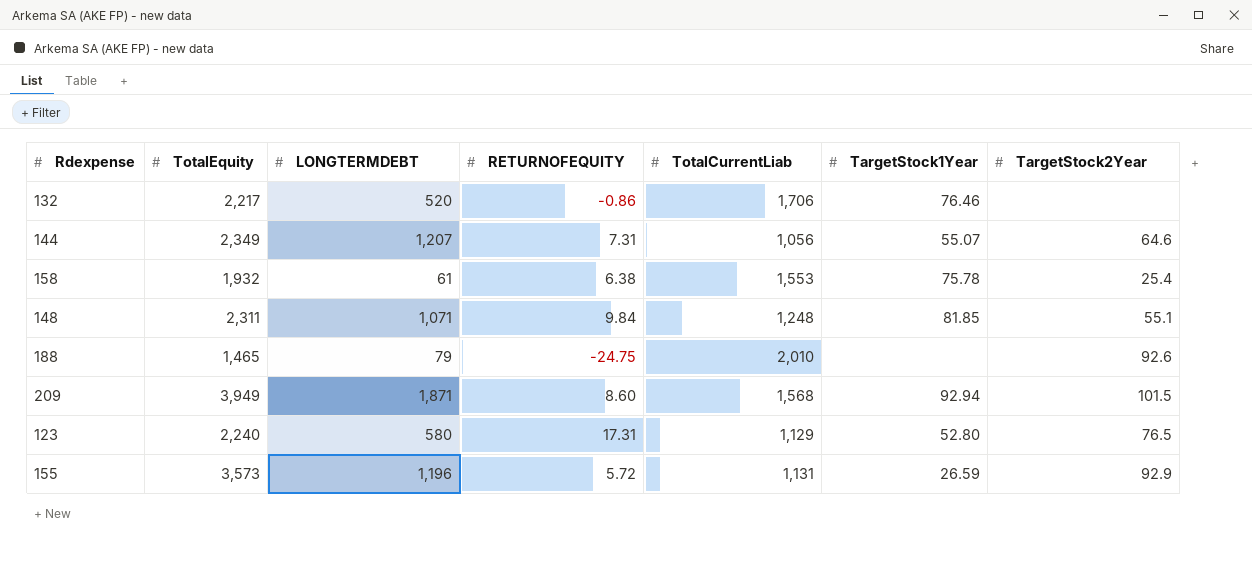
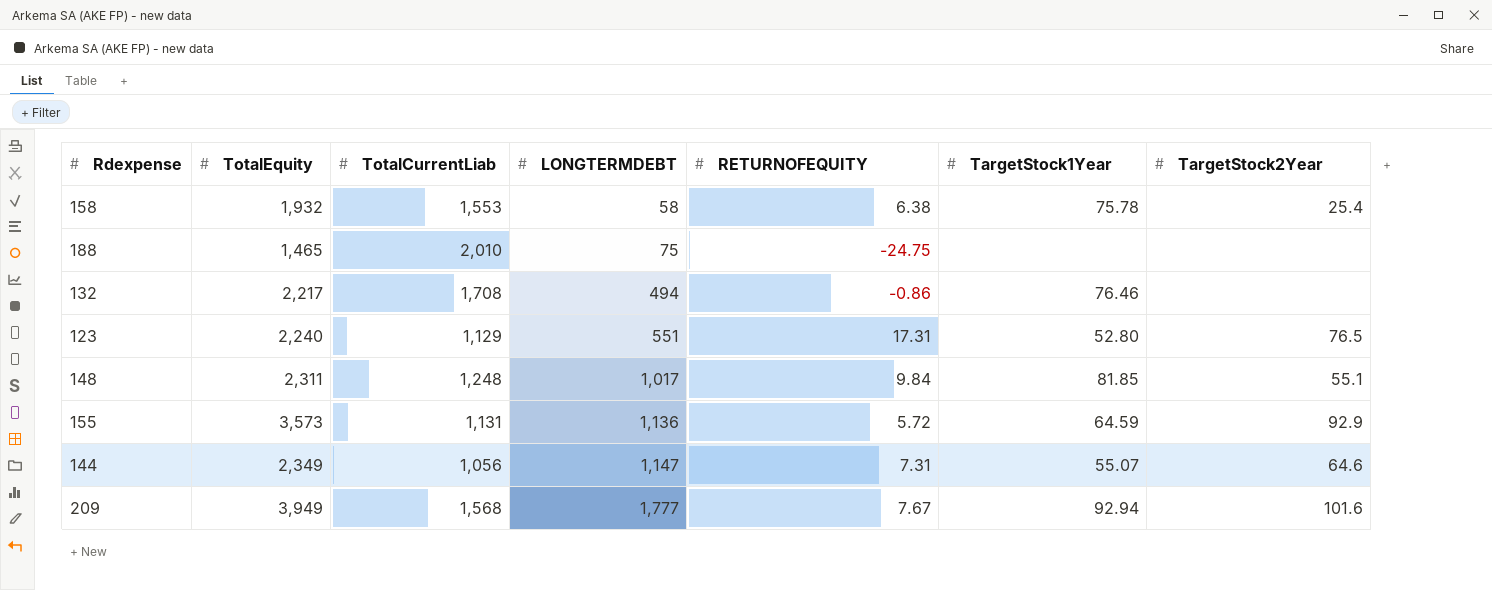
row order: none -> LONGTERMDEBT ascending
column TotalCurrentLiab | position: 5 -> 3
158 | LONGTERMDEBT: 61 -> 58
188 | LONGTERMDEBT: 79 -> 75
188 | TargetStock2Year: 92.6 -> none
132 | TotalCurrentLiab: 1,706 -> 1,708
132 | LONGTERMDEBT: 520 -> 494
123 | LONGTERMDEBT: 580 -> 551
148 | LONGTERMDEBT: 1,071 -> 1,017
155 | LONGTERMDEBT: 1,196 -> 1,136
155 | TargetStock1Year: 26.59 -> 64.59
144 | LONGTERMDEBT: 1,207 -> 1,147
209 | LONGTERMDEBT: 1,871 -> 1,777
209 | RETURNOFEQUITY: 8.60 -> 7.67
209 | TargetStock2Year: 101.5 -> 101.6

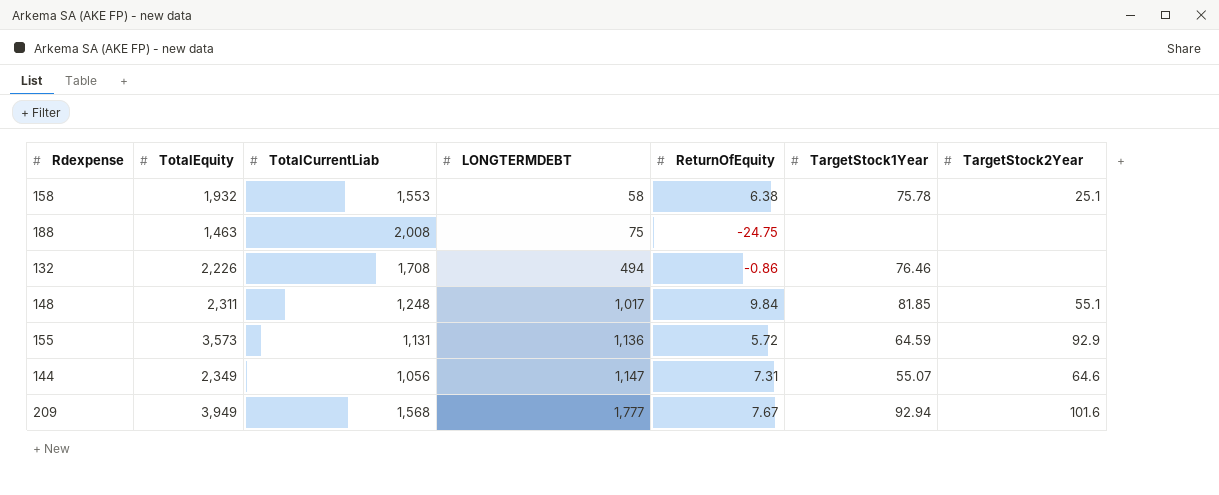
column name: RETURNOFEQUITY -> ReturnOfEquity
row 123: 2,240 | 1,129 | 551 | 17.31 | 52.80 | 76.5 -> none
158 | TargetStock2Year: 25.4 -> 25.1
188 | TotalEquity: 1,465 -> 1,463
188 | TotalCurrentLiab: 2,010 -> 2,008
132 | TotalEquity: 2,217 -> 2,226

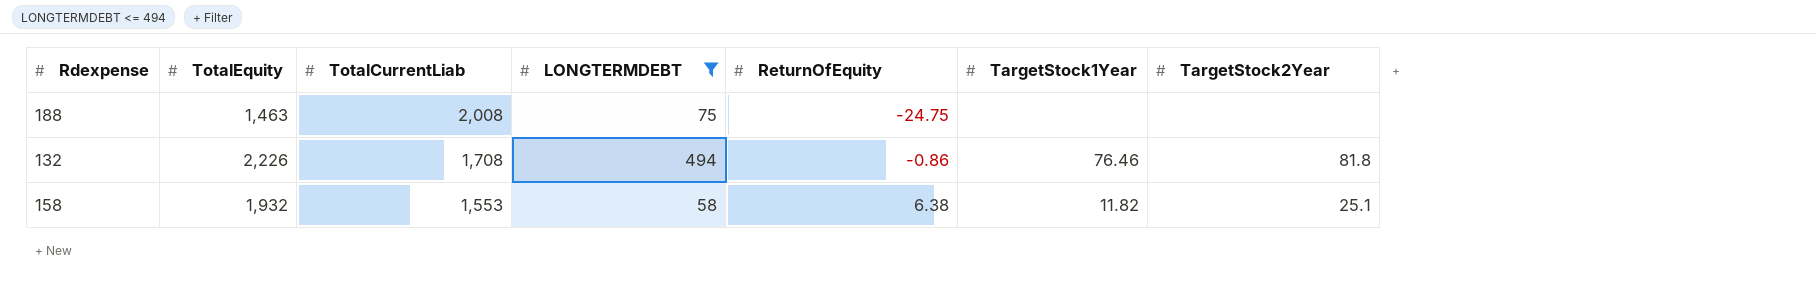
filter: none -> LONGTERMDEBT <= 494
row order: LONGTERMDEBT ascending -> TotalCurrentLiab descending
132 | TargetStock2Year: none -> 81.8
158 | TargetStock1Year: 75.78 -> 11.82

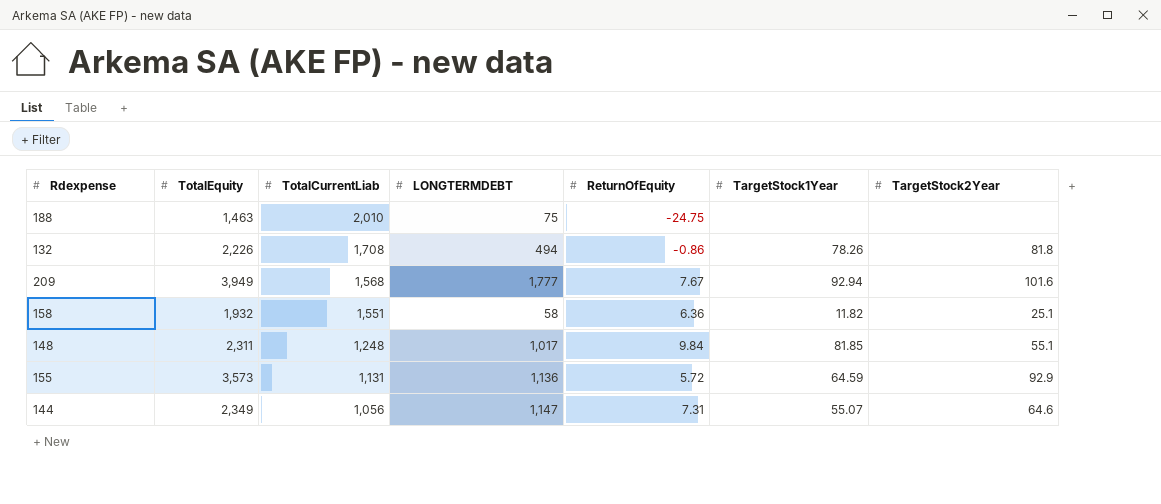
filter: LONGTERMDEBT <= 494 -> none
188 | TotalCurrentLiab: 2,008 -> 2,010
132 | TargetStock1Year: 76.46 -> 78.26
158 | TotalCurrentLiab: 1,553 -> 1,551
158 | ReturnOfEquity: 6.38 -> 6.36

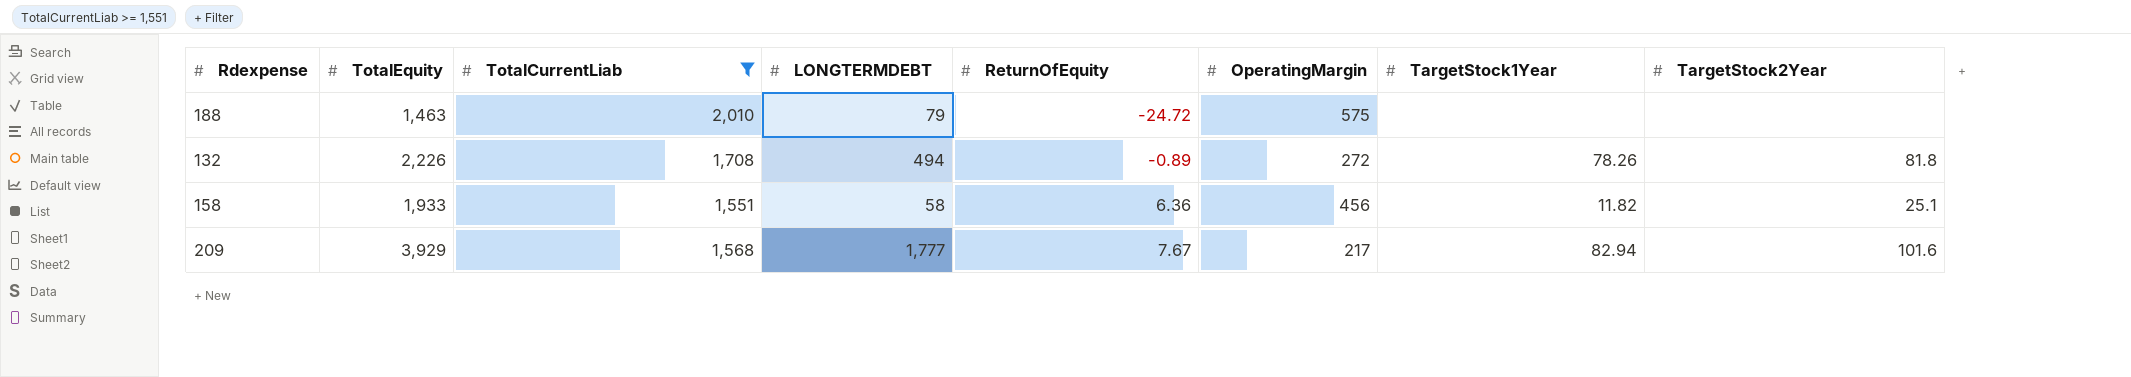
filter: none -> TotalCurrentLiab >= 1,551
row order: TotalCurrentLiab descending -> ReturnOfEquity ascending
column OperatingMargin | position: none -> 6
188 | LONGTERMDEBT: 75 -> 79
188 | ReturnOfEquity: -24.75 -> -24.72
132 | ReturnOfEquity: -0.86 -> -0.89
158 | TotalEquity: 1,932 -> 1,933
209 | TotalEquity: 3,949 -> 3,929
209 | TargetStock1Year: 92.94 -> 82.94

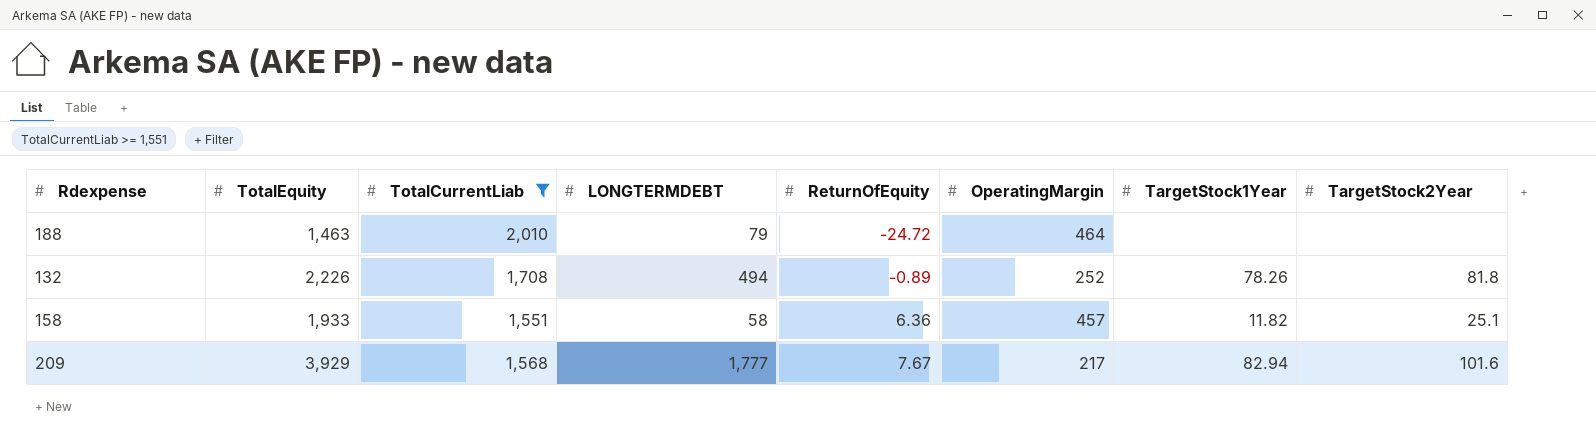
188 | OperatingMargin: 575 -> 464
132 | OperatingMargin: 272 -> 252
158 | OperatingMargin: 456 -> 457

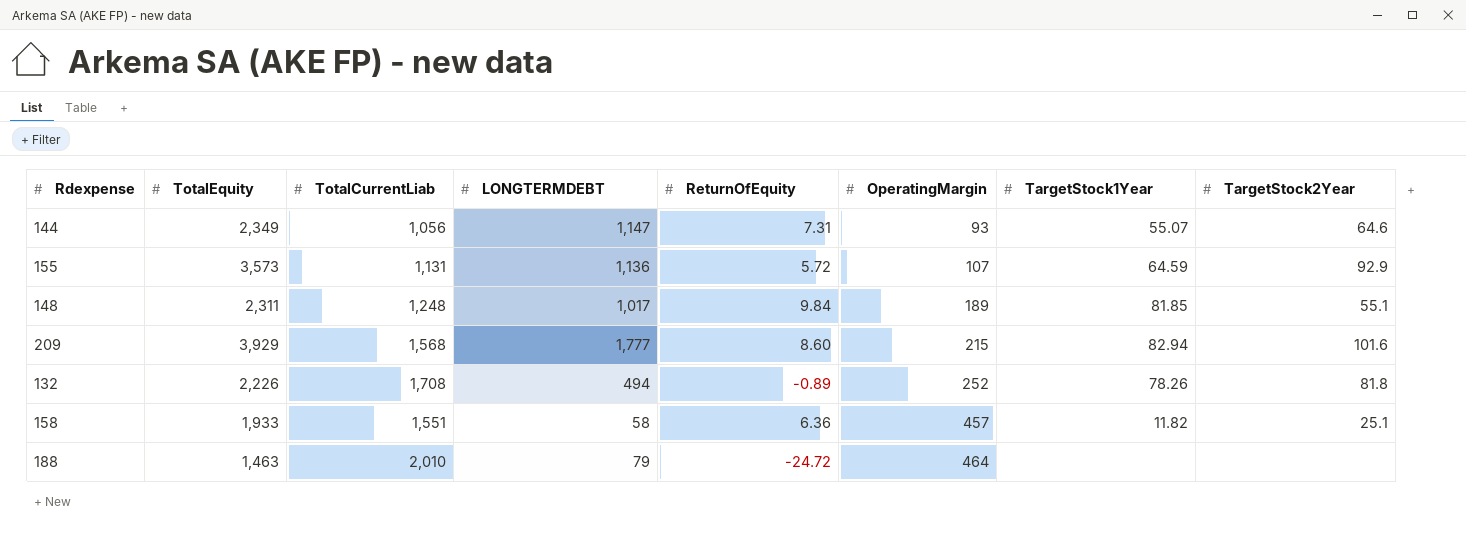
filter: TotalCurrentLiab >= 1,551 -> none
row order: ReturnOfEquity ascending -> OperatingMargin ascending
209 | ReturnOfEquity: 7.67 -> 8.60
209 | OperatingMargin: 217 -> 215

